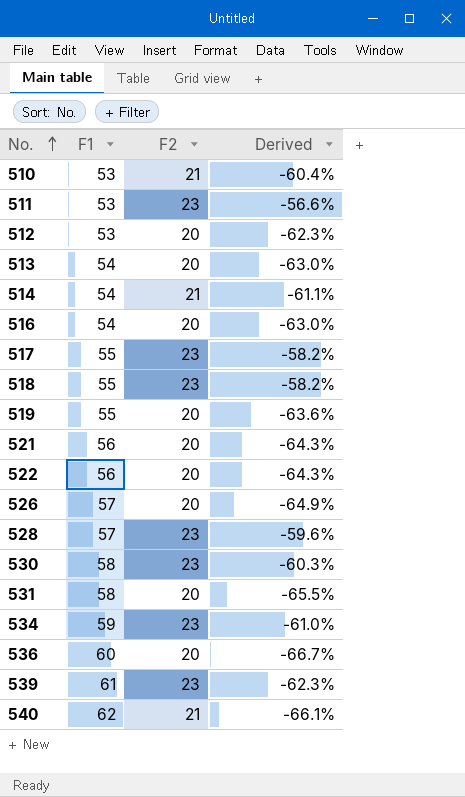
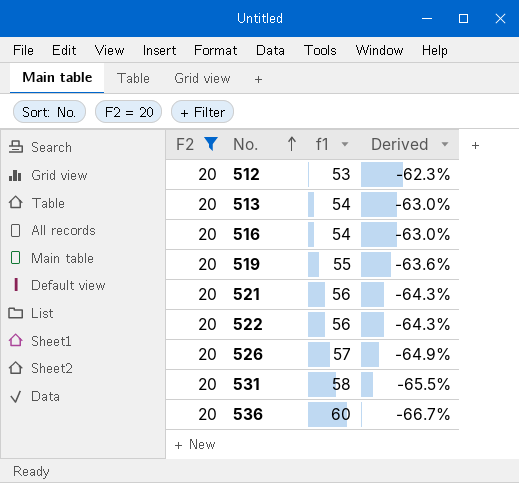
filter: none -> F2 = 20
column F2 | position: 3 -> 1
column name: F1 -> f1

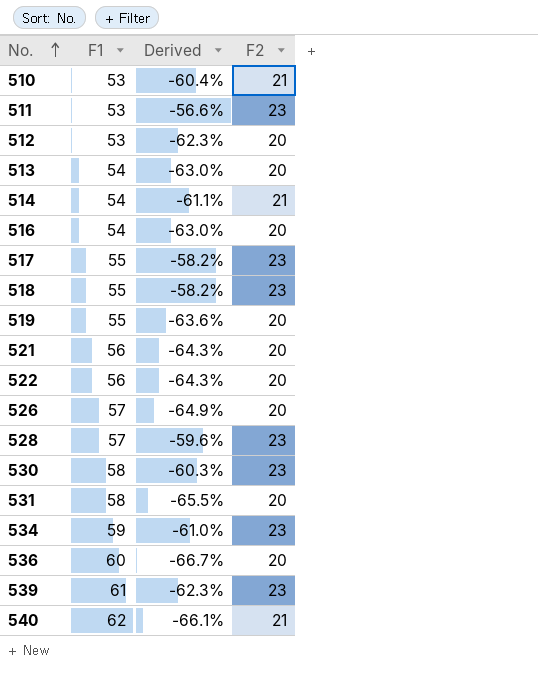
filter: F2 = 20 -> none
column name: f1 -> F1
column F2 | position: 1 -> 4

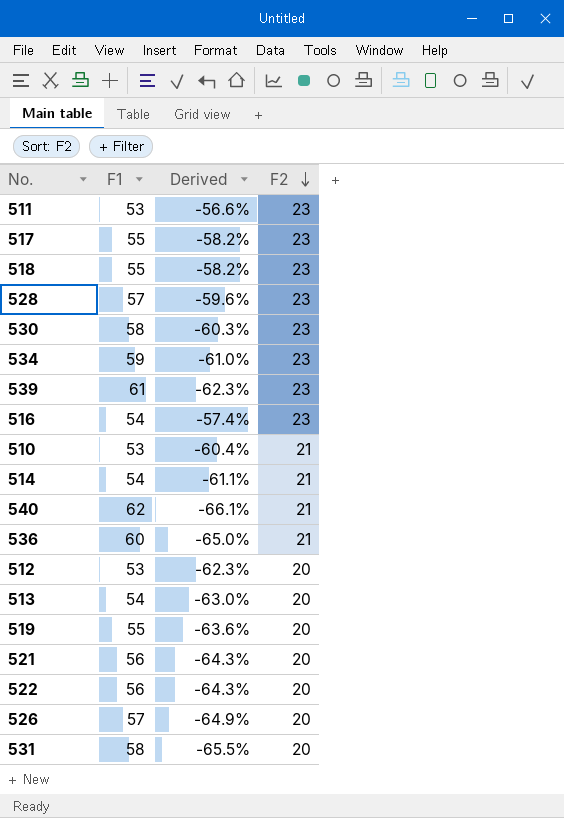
row order: No. ascending -> F2 descending
516 | Derived: -63.0% -> -57.4%
516 | F2: 20 -> 23
536 | Derived: -66.7% -> -65.0%
536 | F2: 20 -> 21

